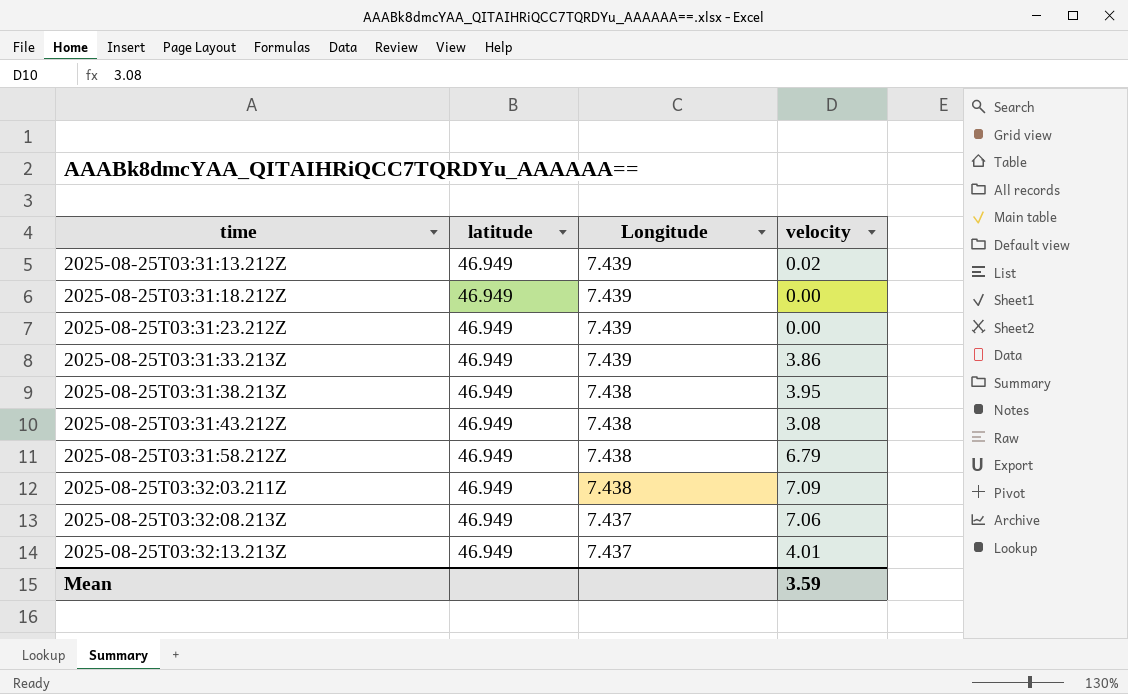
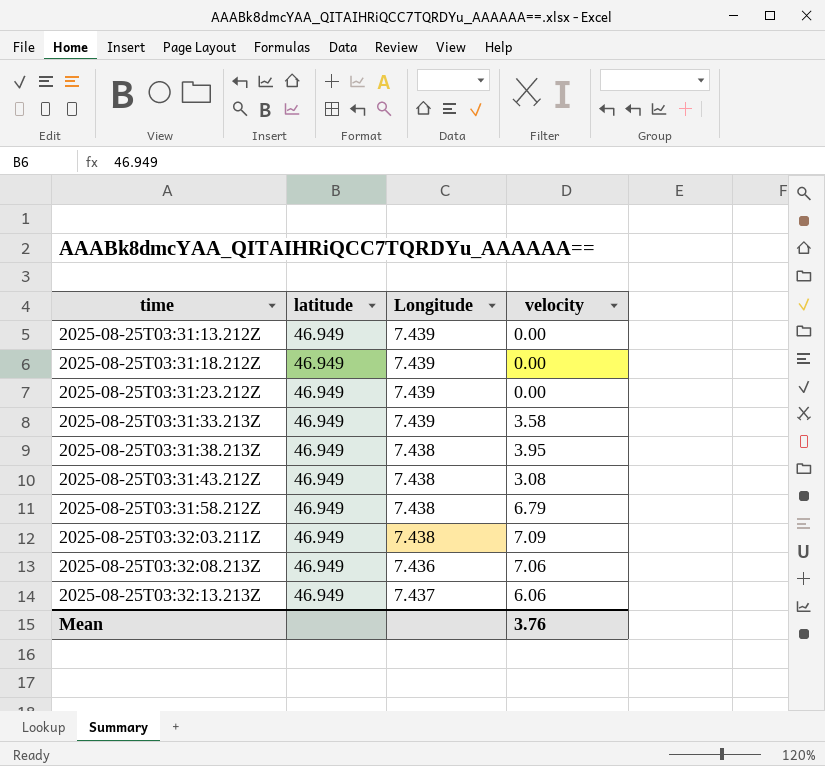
2025-08-25T03:31:13.212Z | velocity: 0.02 -> 0.00
2025-08-25T03:31:33.213Z | velocity: 3.86 -> 3.58
2025-08-25T03:32:08.213Z | Longitude: 7.437 -> 7.436
2025-08-25T03:32:13.213Z | velocity: 4.01 -> 6.06
Mean | velocity: 3.59 -> 3.76

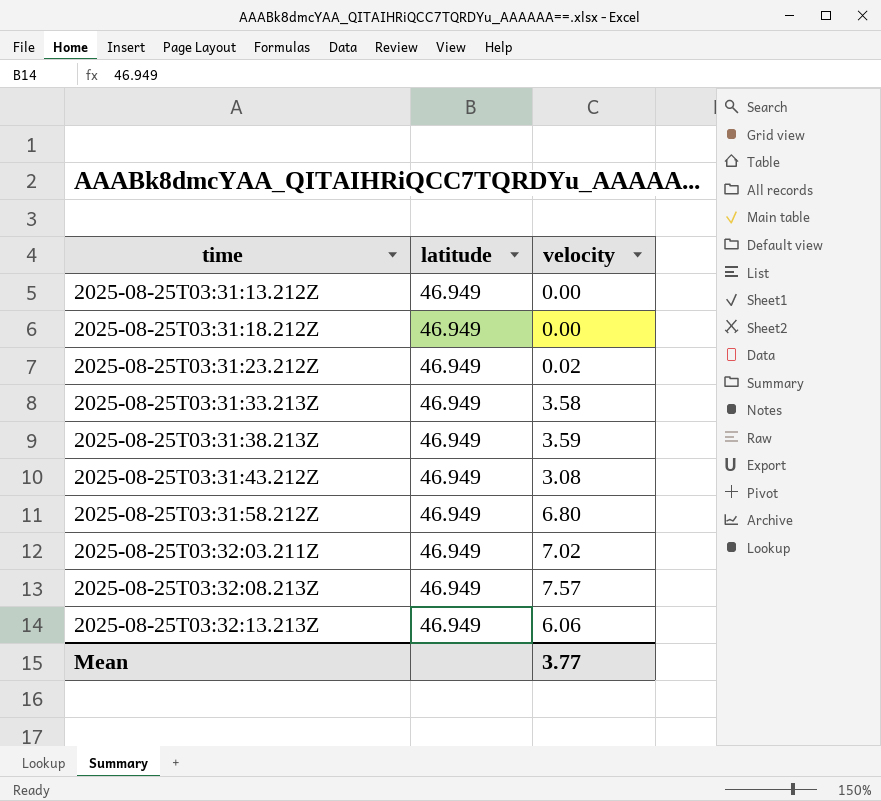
column Longitude | position: 3 -> none
2025-08-25T03:31:23.212Z | velocity: 0.00 -> 0.02
2025-08-25T03:31:38.213Z | velocity: 3.95 -> 3.59
2025-08-25T03:31:58.212Z | velocity: 6.79 -> 6.80
2025-08-25T03:32:03.211Z | velocity: 7.09 -> 7.02
2025-08-25T03:32:08.213Z | velocity: 7.06 -> 7.57
Mean | velocity: 3.76 -> 3.77

